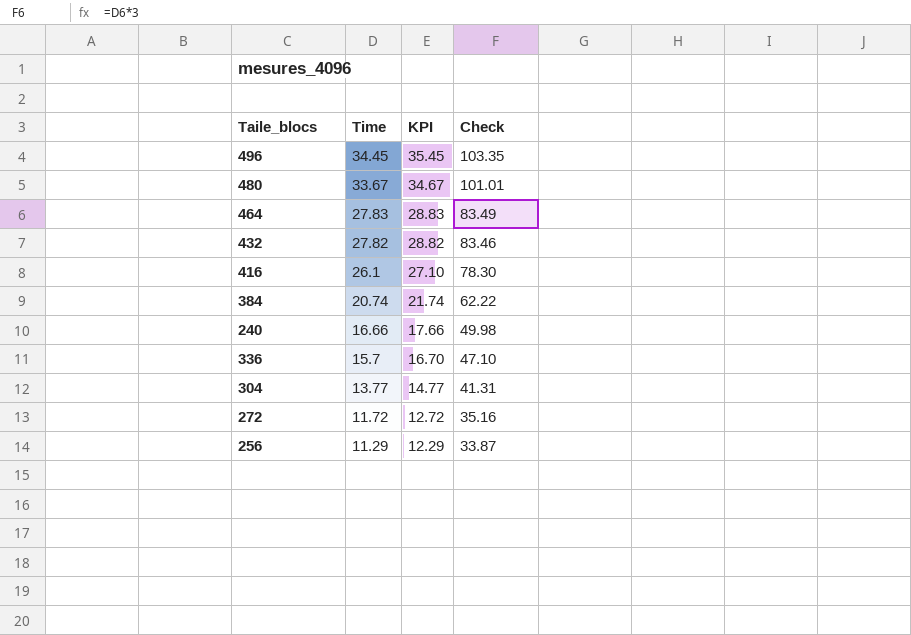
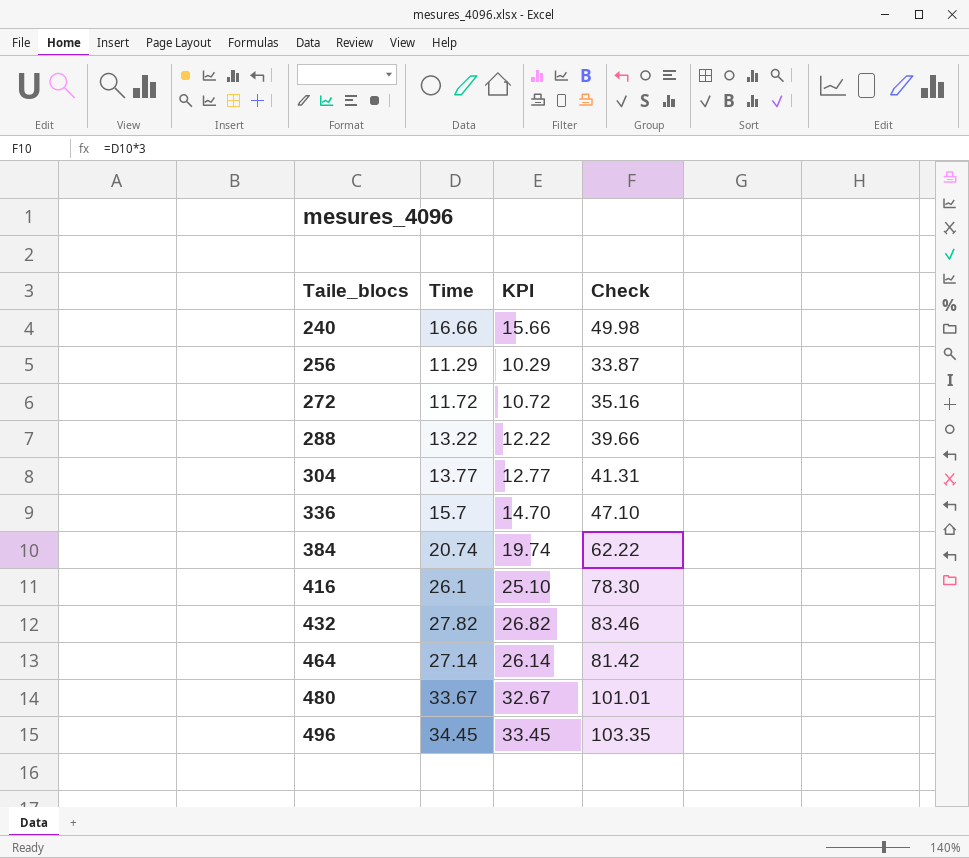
row order: Time descending -> Taile_blocs ascending
column KPI | formula: [Time] + 1 -> [Time] - 1
row 288: none -> 13.22 | 12.22 | 39.66
464 | Time: 27.83 -> 27.14
464 | Check: 83.49 -> 81.42

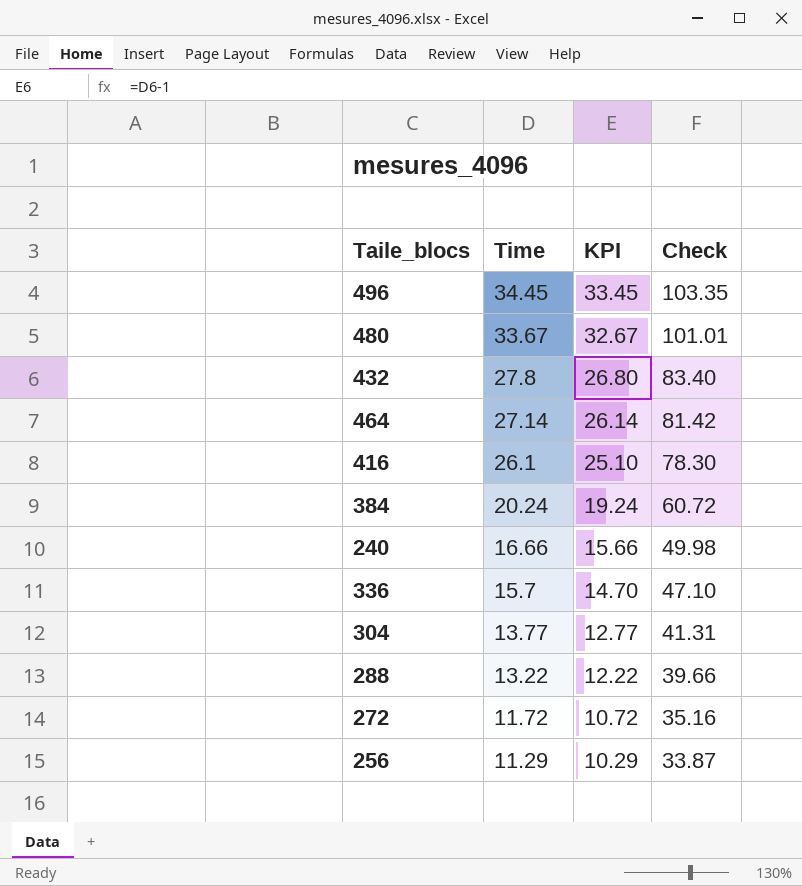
row order: Taile_blocs ascending -> Time descending
432 | Time: 27.82 -> 27.8
432 | KPI: 26.82 -> 26.80
432 | Check: 83.46 -> 83.40
384 | Time: 20.74 -> 20.24
384 | KPI: 19.74 -> 19.24
384 | Check: 62.22 -> 60.72

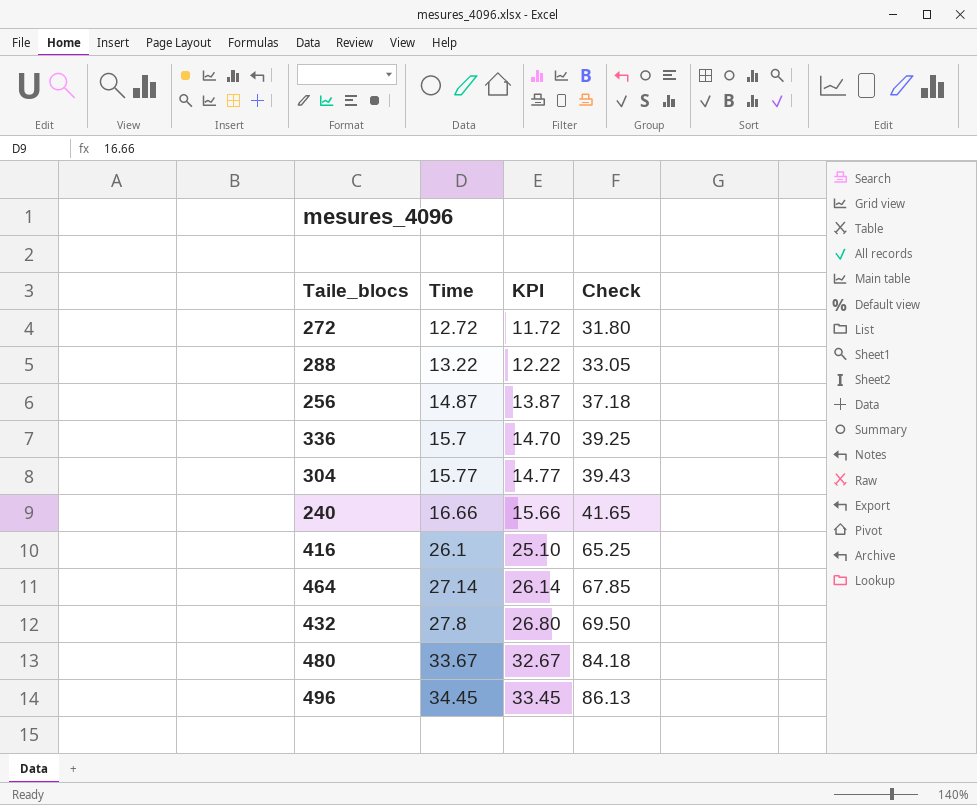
row order: Time descending -> Time ascending
column Check | formula: [Time] * 3 -> [Time] * 2.5
row 384: 20.24 | 19.24 | 60.72 -> none
272 | Time: 11.72 -> 12.72
272 | KPI: 10.72 -> 11.72
256 | Time: 11.29 -> 14.87
256 | KPI: 10.29 -> 13.87
304 | Time: 13.77 -> 15.77
304 | KPI: 12.77 -> 14.77

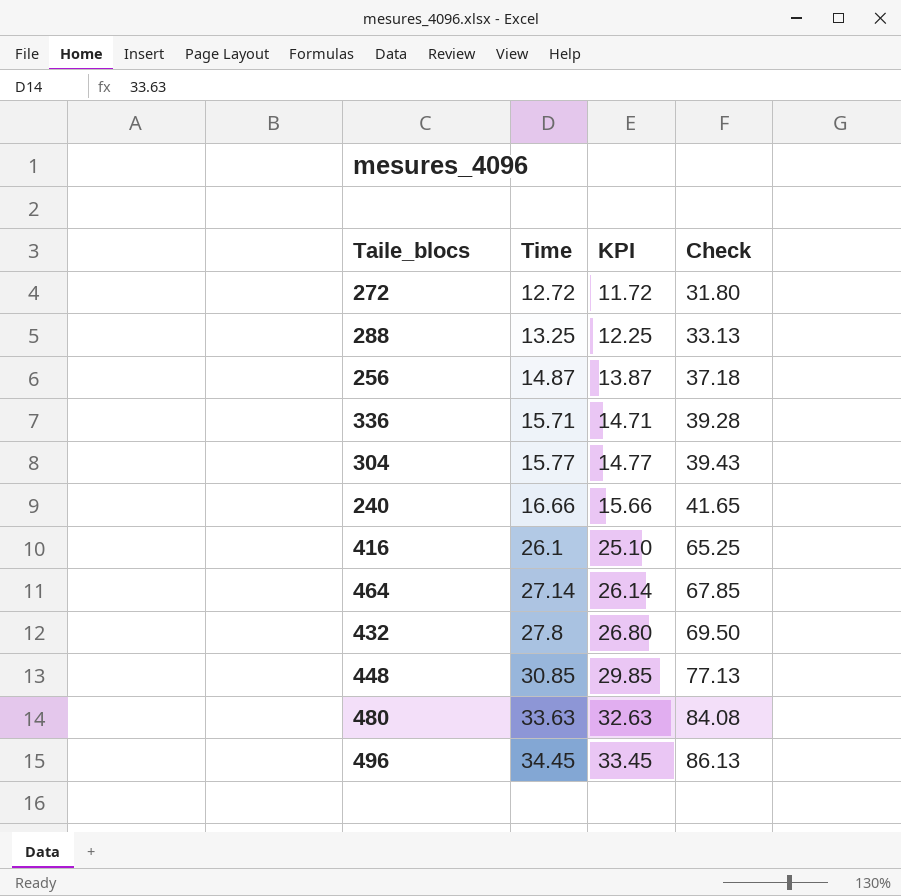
288 | Time: 13.22 -> 13.25
288 | KPI: 12.22 -> 12.25
288 | Check: 33.05 -> 33.13
336 | Time: 15.7 -> 15.71
336 | KPI: 14.70 -> 14.71
336 | Check: 39.25 -> 39.28
row 448: none -> 30.85 | 29.85 | 77.13
480 | Time: 33.67 -> 33.63
480 | KPI: 32.67 -> 32.63
480 | Check: 84.18 -> 84.08

